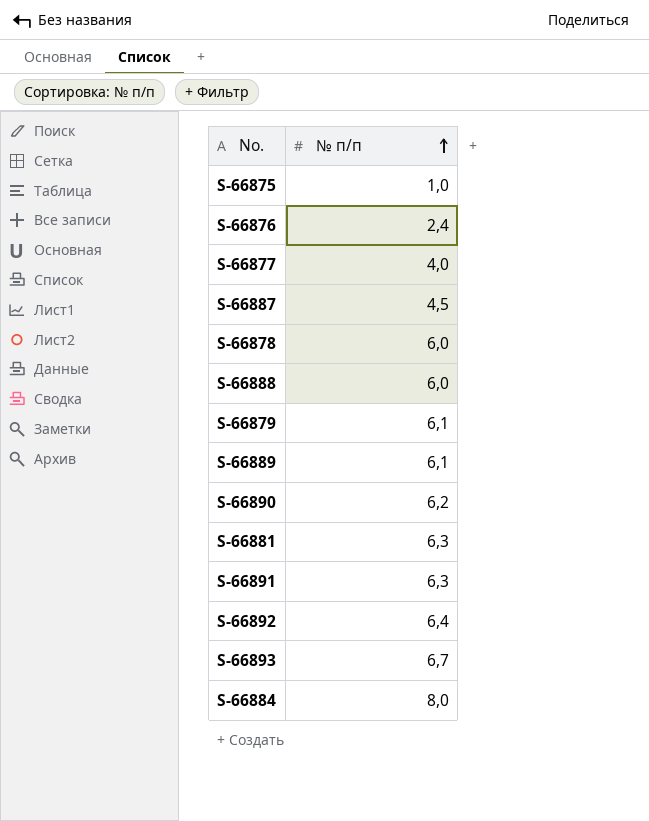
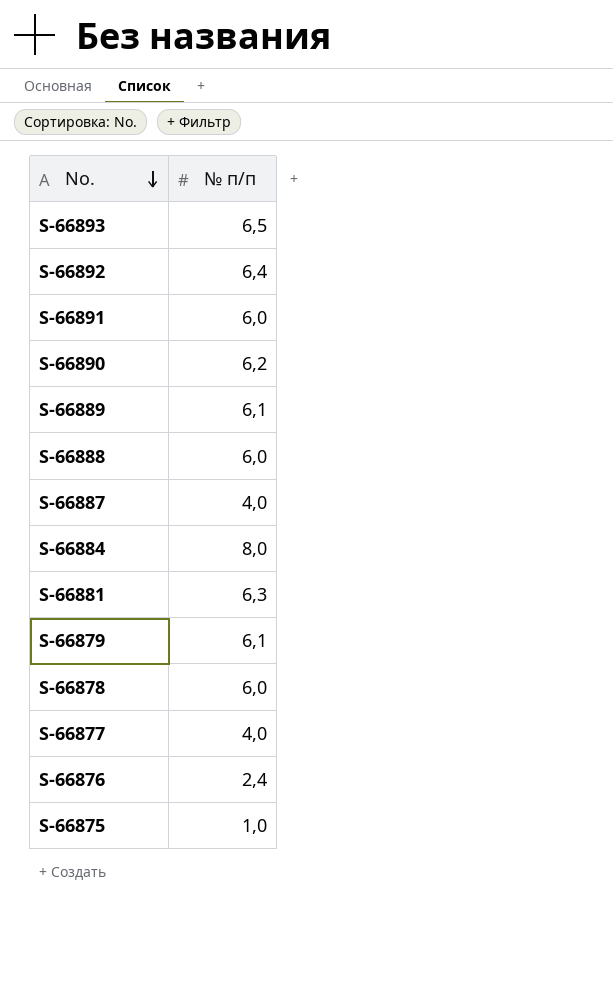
row order: № п/п ascending -> No. descending
S-66893 | № п/п: 6,7 -> 6,5
S-66891 | № п/п: 6,3 -> 6,0
S-66887 | № п/п: 4,5 -> 4,0

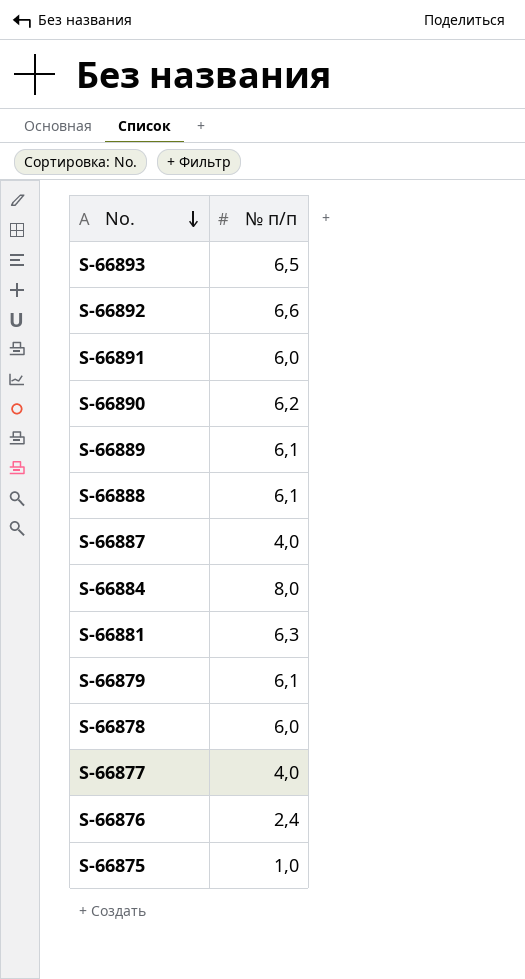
S-66892 | № п/п: 6,4 -> 6,6
S-66888 | № п/п: 6,0 -> 6,1

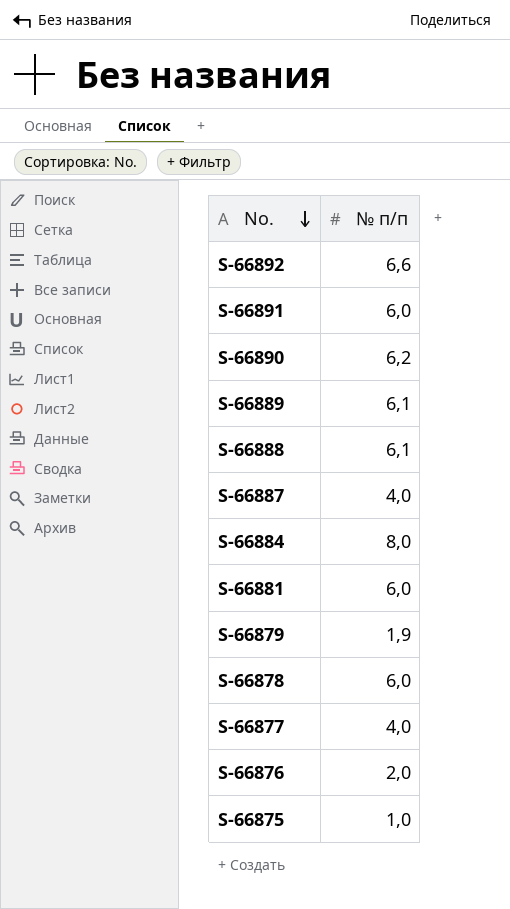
row S-66893: 6,5 -> none
S-66881 | № п/п: 6,3 -> 6,0
S-66879 | № п/п: 6,1 -> 1,9
S-66876 | № п/п: 2,4 -> 2,0

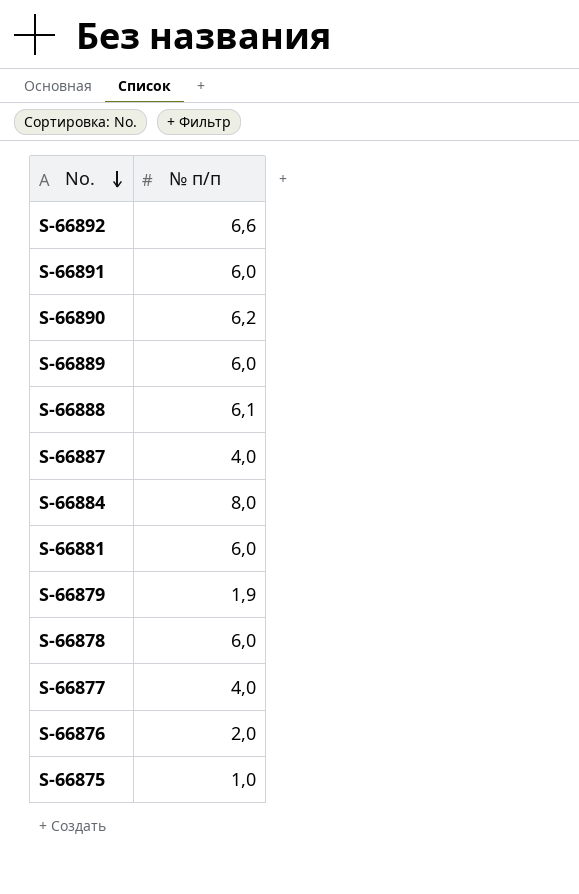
S-66889 | № п/п: 6,1 -> 6,0

